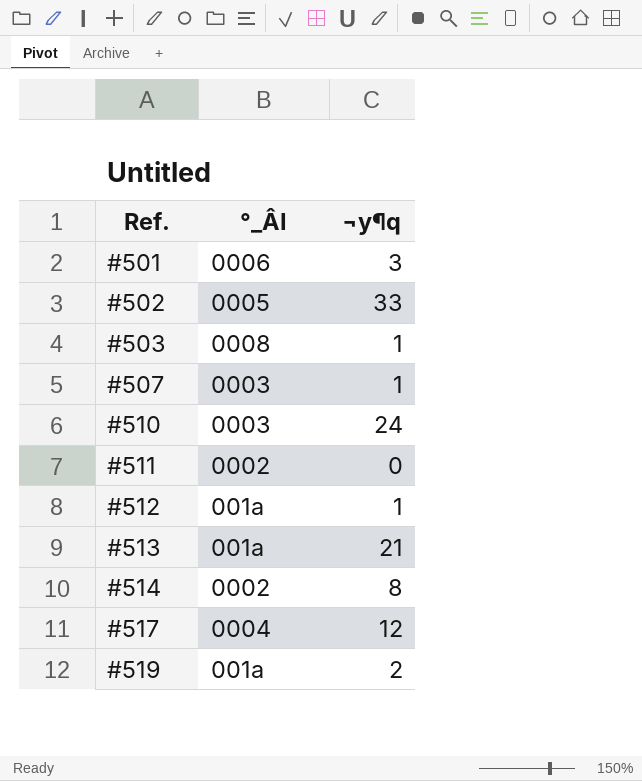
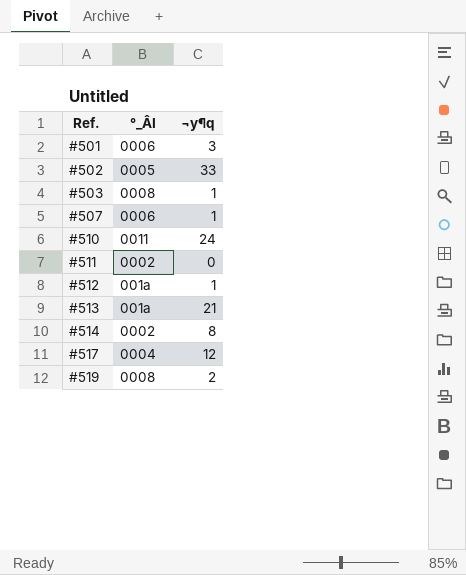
#507 | °_ÂI: 0003 -> 0006
#510 | °_ÂI: 0003 -> 0011
#519 | °_ÂI: 001a -> 0008

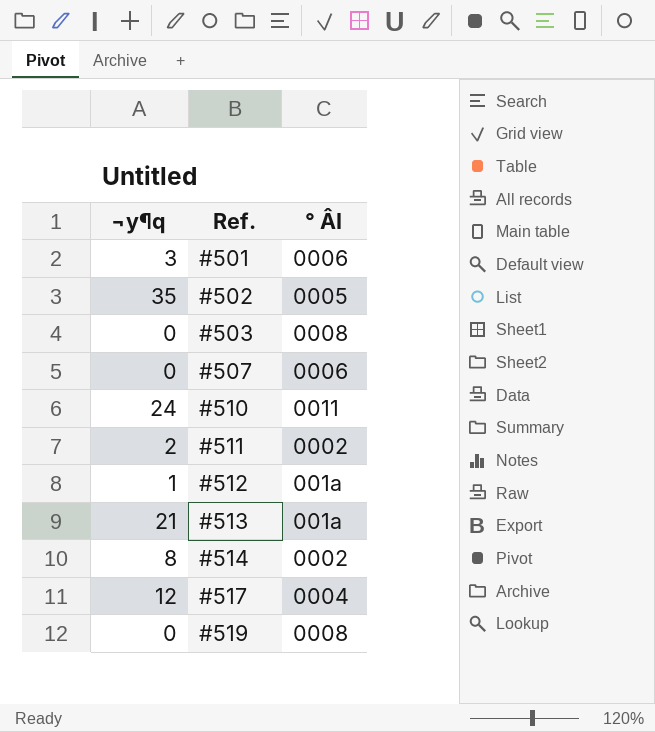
column ¬y¶q | position: 3 -> 1
column name: °_ÂI -> ° ÂI
#502 | ¬y¶q: 33 -> 35
#503 | ¬y¶q: 1 -> 0
#507 | ¬y¶q: 1 -> 0
#511 | ¬y¶q: 0 -> 2
#519 | ¬y¶q: 2 -> 0

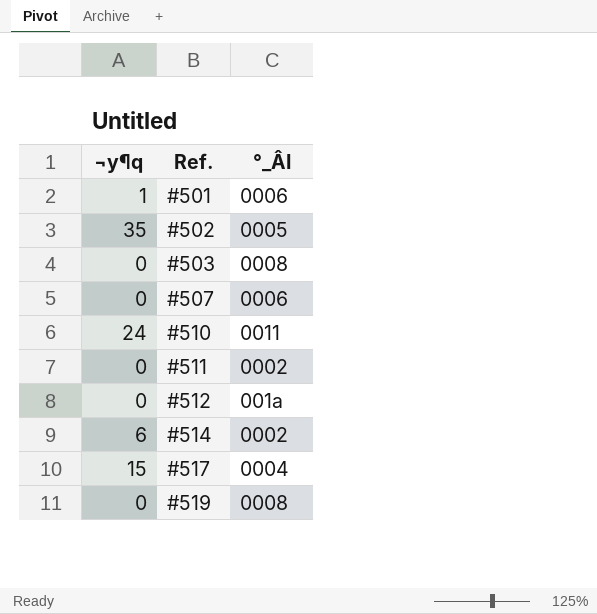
column name: ° ÂI -> °_ÂI
row #513: 21 | 001a -> none
#501 | ¬y¶q: 3 -> 1
#511 | ¬y¶q: 2 -> 0
#512 | ¬y¶q: 1 -> 0
#514 | ¬y¶q: 8 -> 6
#517 | ¬y¶q: 12 -> 15

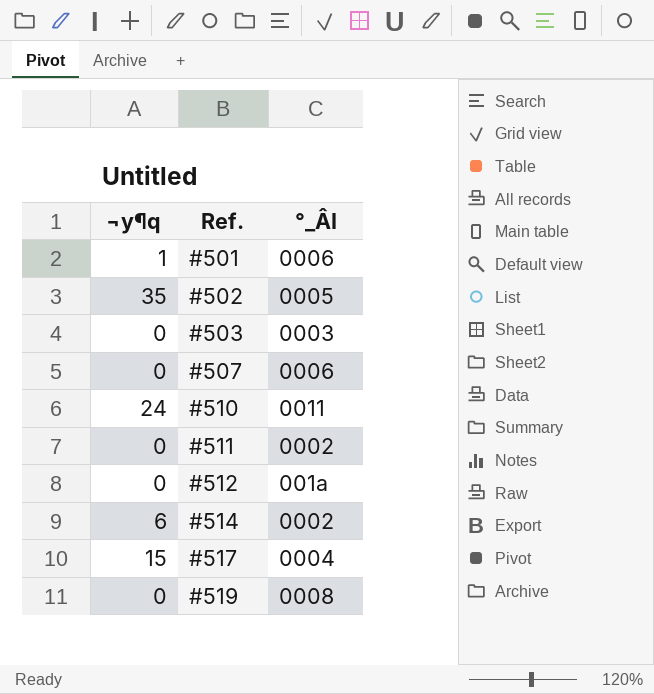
#503 | °_ÂI: 0008 -> 0003

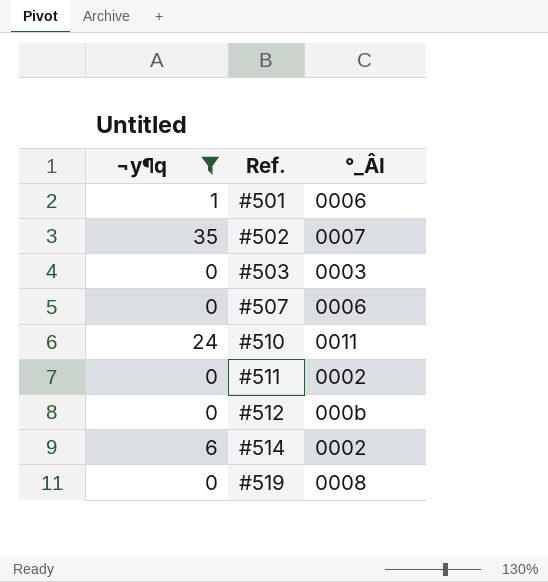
filter: none -> ¬y¶q != 15
#502 | °_ÂI: 0005 -> 0007
#512 | °_ÂI: 001a -> 000b

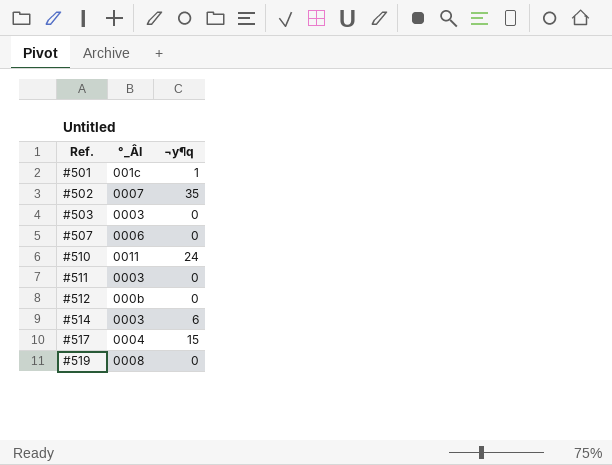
filter: ¬y¶q != 15 -> none
column ¬y¶q | position: 1 -> 3
#501 | °_ÂI: 0006 -> 001c
#511 | °_ÂI: 0002 -> 0003
#514 | °_ÂI: 0002 -> 0003

